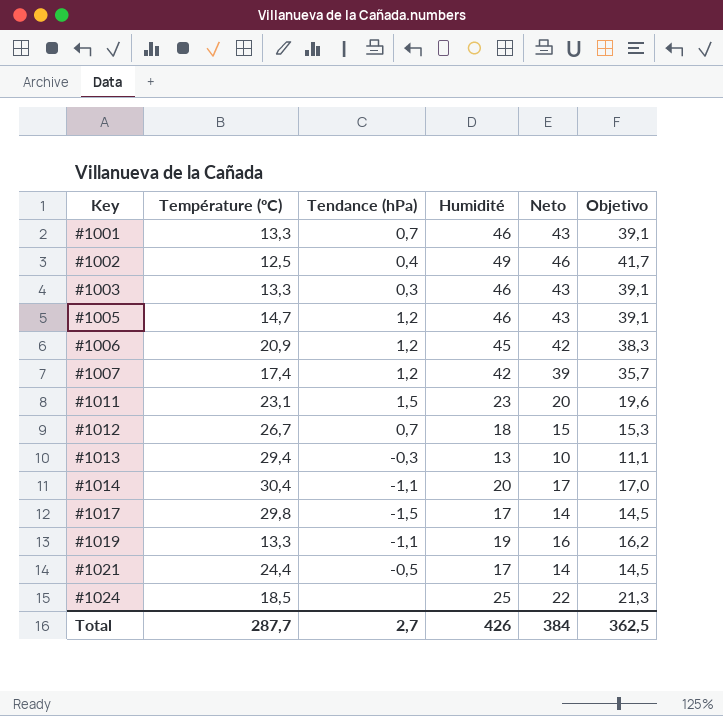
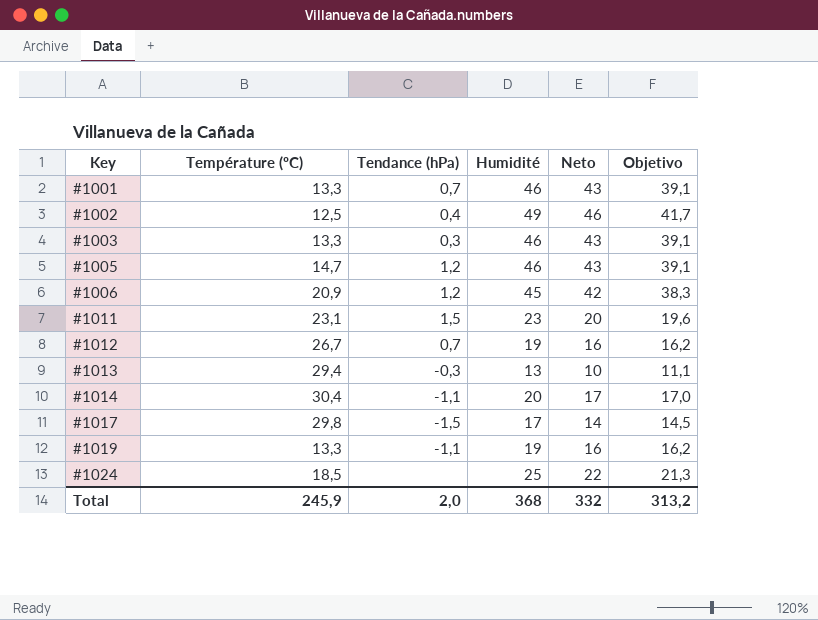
row #1007: 17,4 | 1,2 | 42 | 39 | 35,7 -> none
row #1021: 24,4 | -0,5 | 17 | 14 | 14,5 -> none
#1012 | Humidité: 18 -> 19
#1012 | Neto: 15 -> 16
#1012 | Objetivo: 15,3 -> 16,2
Total | Température (ºC): 287,7 -> 245,9
Total | Tendance (hPa): 2,7 -> 2,0
Total | Humidité: 426 -> 368
Total | Neto: 384 -> 332
Total | Objetivo: 362,5 -> 313,2

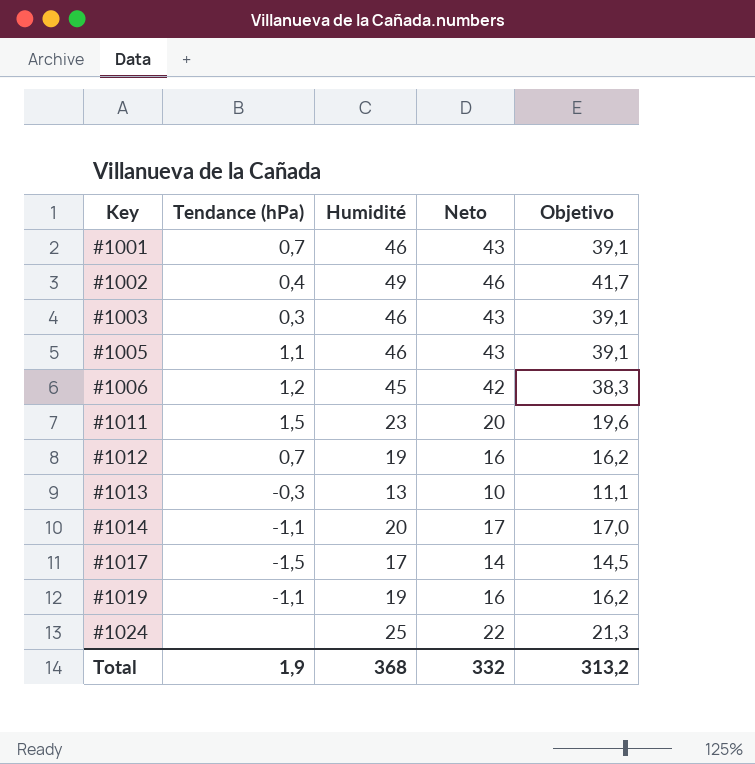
column Température (ºC) | position: 2 -> none
#1005 | Tendance (hPa): 1,2 -> 1,1
Total | Tendance (hPa): 2,0 -> 1,9

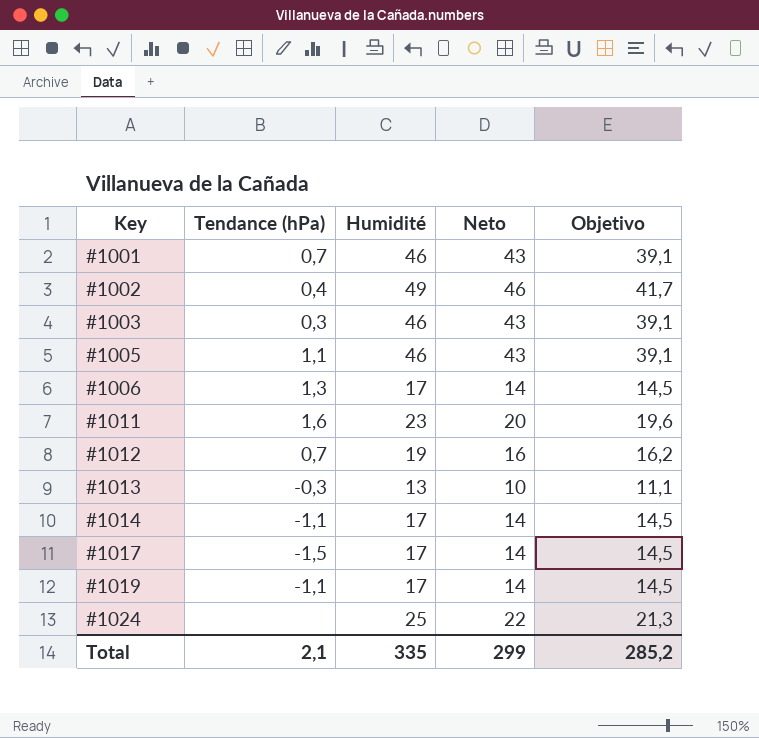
#1006 | Tendance (hPa): 1,2 -> 1,3
#1006 | Humidité: 45 -> 17
#1006 | Neto: 42 -> 14
#1006 | Objetivo: 38,3 -> 14,5
#1011 | Tendance (hPa): 1,5 -> 1,6
#1014 | Humidité: 20 -> 17
#1014 | Neto: 17 -> 14
#1014 | Objetivo: 17,0 -> 14,5
#1019 | Humidité: 19 -> 17
#1019 | Neto: 16 -> 14
#1019 | Objetivo: 16,2 -> 14,5
Total | Tendance (hPa): 1,9 -> 2,1
Total | Humidité: 368 -> 335
Total | Neto: 332 -> 299
Total | Objetivo: 313,2 -> 285,2

